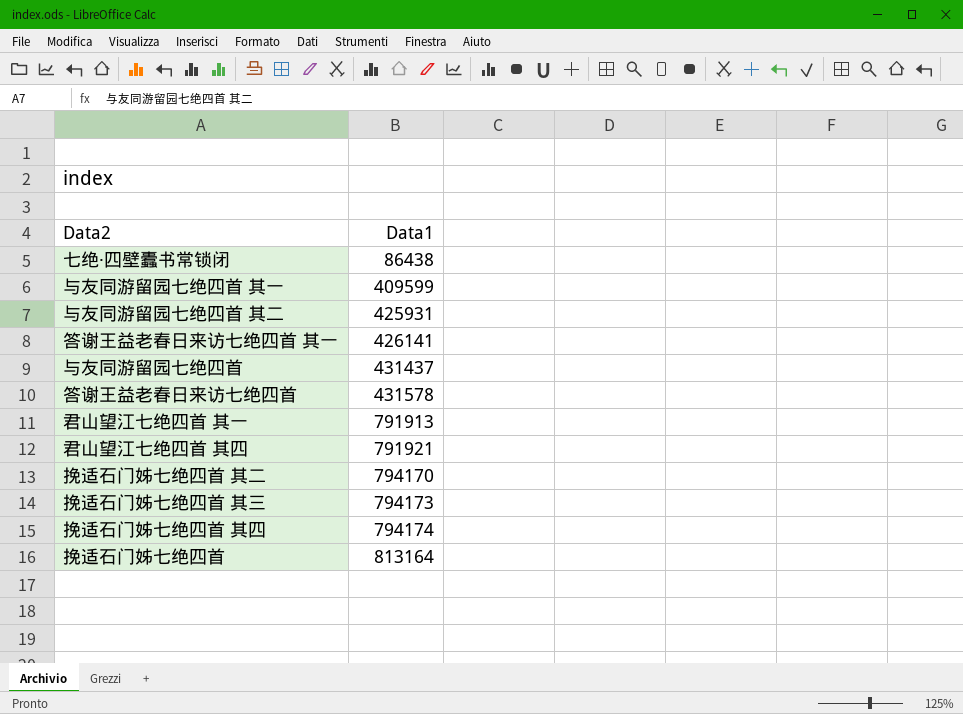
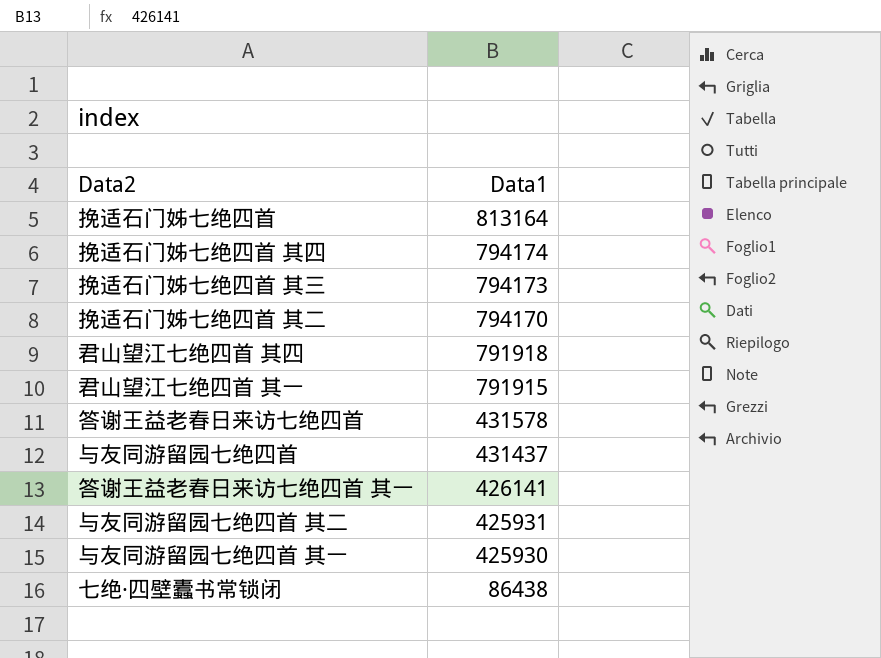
row order: Data1 ascending -> Data1 descending
君山望江七绝四首 其四 | Data1: 791921 -> 791918
君山望江七绝四首 其一 | Data1: 791913 -> 791915
与友同游留园七绝四首 其一 | Data1: 409599 -> 425930

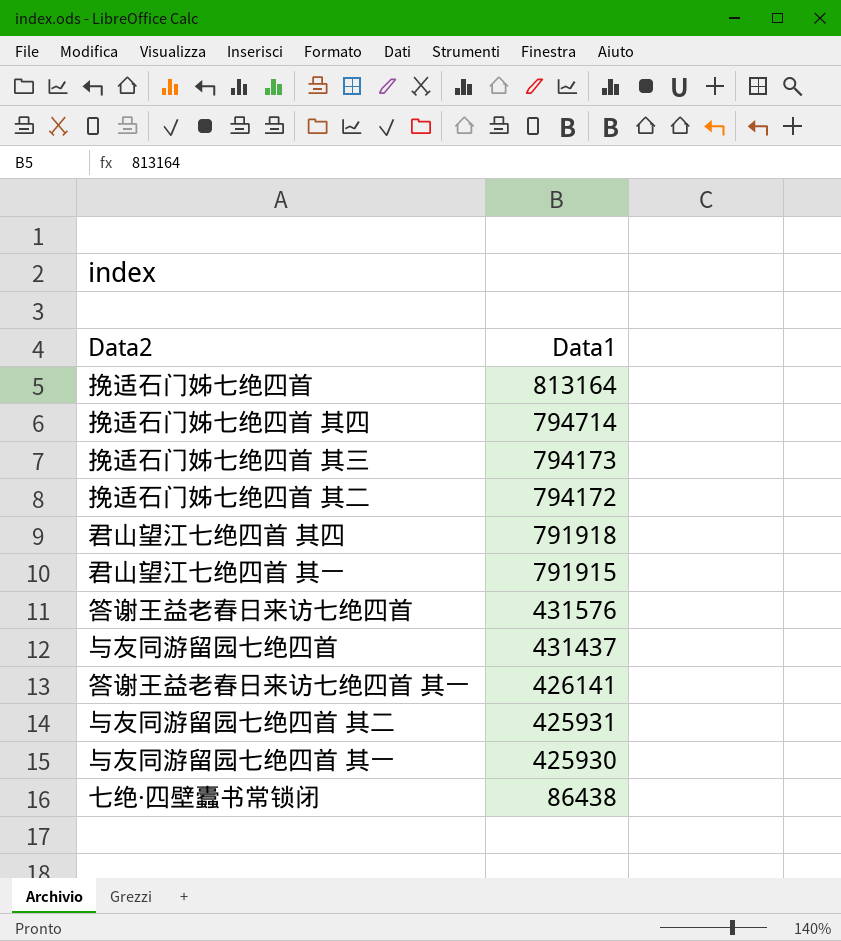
挽适石门姊七绝四首 其四 | Data1: 794174 -> 794714
挽适石门姊七绝四首 其二 | Data1: 794170 -> 794172
答谢王益老春日来访七绝四首 | Data1: 431578 -> 431576

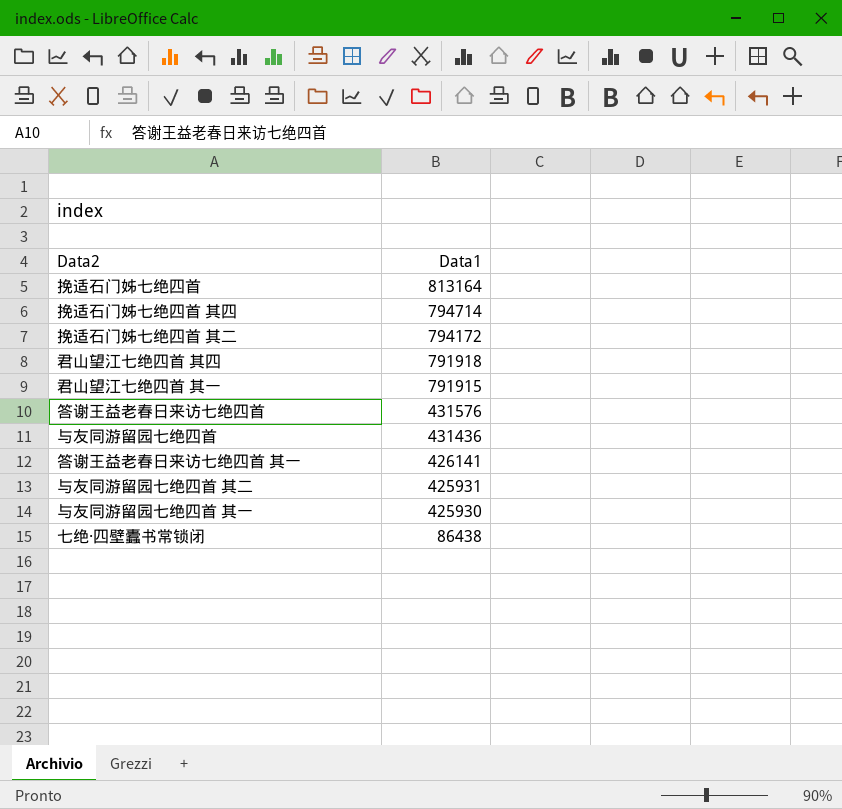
row 挽适石门姊七绝四首 其三: 794173 -> none
与友同游留园七绝四首 | Data1: 431437 -> 431436

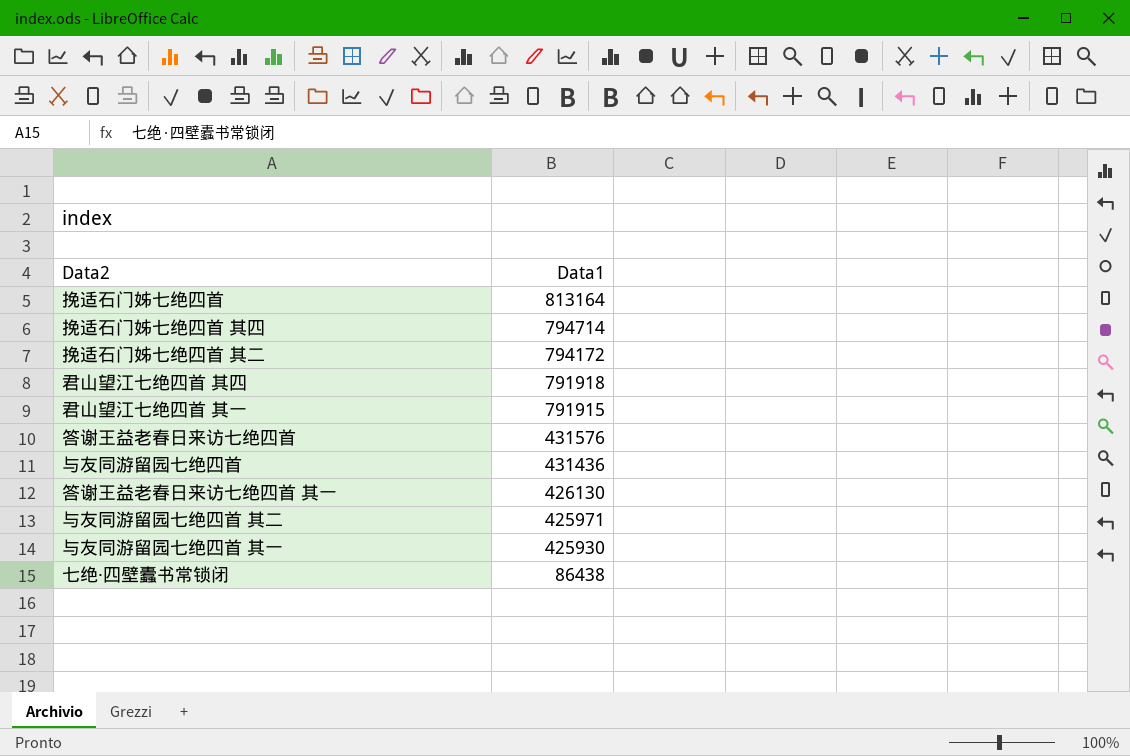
答谢王益老春日来访七绝四首 其一 | Data1: 426141 -> 426130
与友同游留园七绝四首 其二 | Data1: 425931 -> 425971

